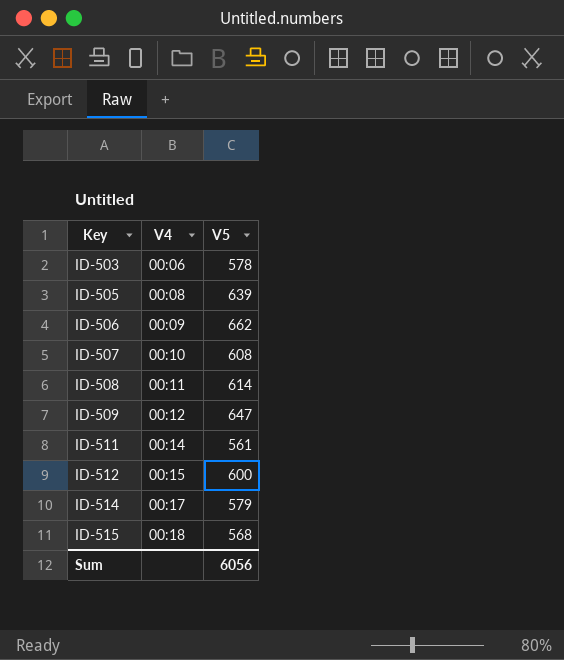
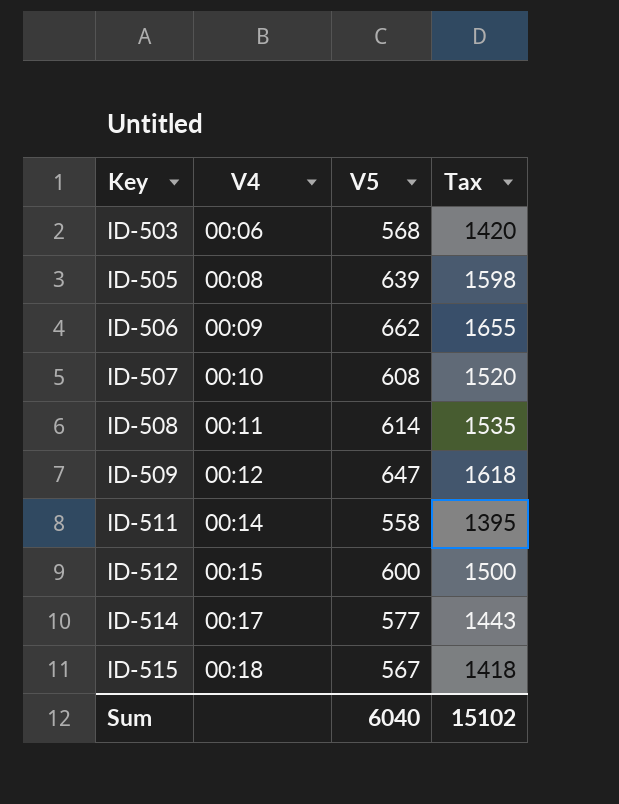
column Tax | formula: none -> [V5] * 2.5
ID-503 | V5: 578 -> 568
ID-511 | V5: 561 -> 558
ID-514 | V5: 579 -> 577
ID-515 | V5: 568 -> 567
Sum | V5: 6056 -> 6040

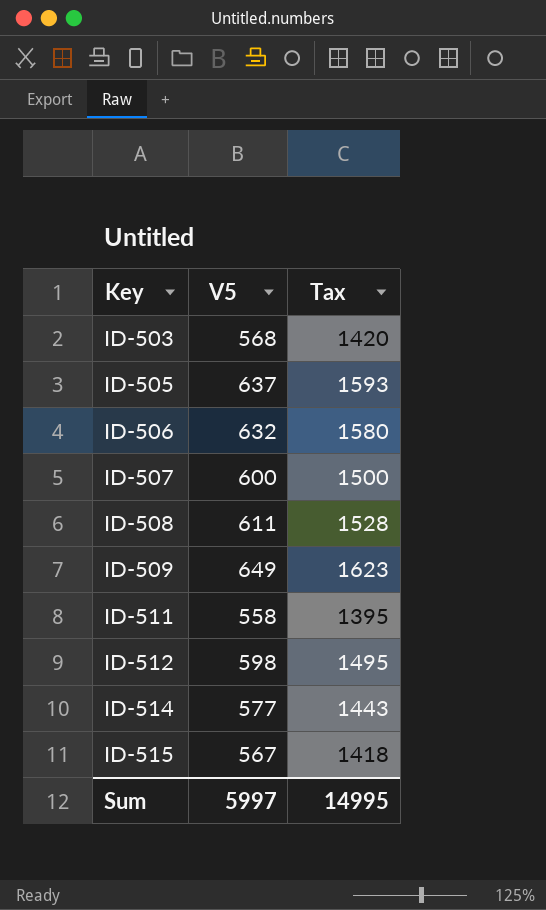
column V4 | position: 2 -> none
ID-505 | V5: 639 -> 637
ID-505 | Tax: 1598 -> 1593
ID-506 | V5: 662 -> 632
ID-506 | Tax: 1655 -> 1580
ID-507 | V5: 608 -> 600
ID-507 | Tax: 1520 -> 1500
ID-508 | V5: 614 -> 611
ID-508 | Tax: 1535 -> 1528
ID-509 | V5: 647 -> 649
ID-509 | Tax: 1618 -> 1623
ID-512 | V5: 600 -> 598
ID-512 | Tax: 1500 -> 1495
Sum | V5: 6040 -> 5997
Sum | Tax: 15102 -> 14995

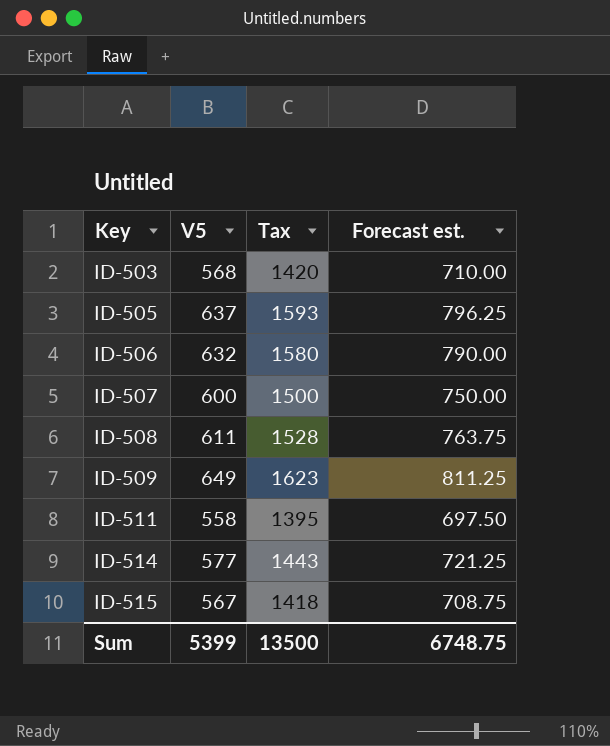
column Forecast est. | formula: none -> [V5] * 1.25
row ID-512: 598 | 1495 -> none
Sum | V5: 5997 -> 5399
Sum | Tax: 14995 -> 13500

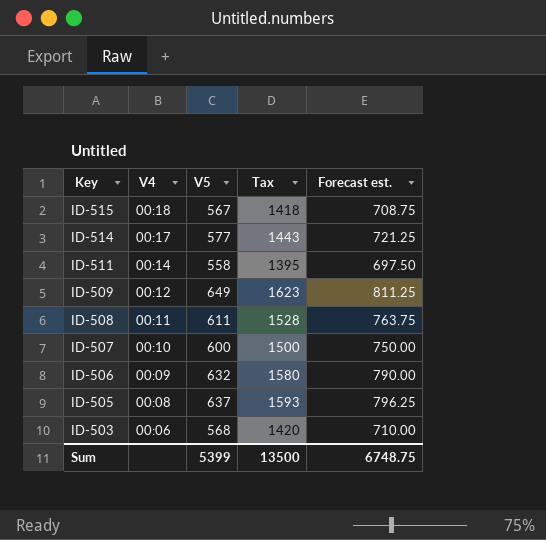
row order: Key ascending -> Key descending
column V4 | position: none -> 2

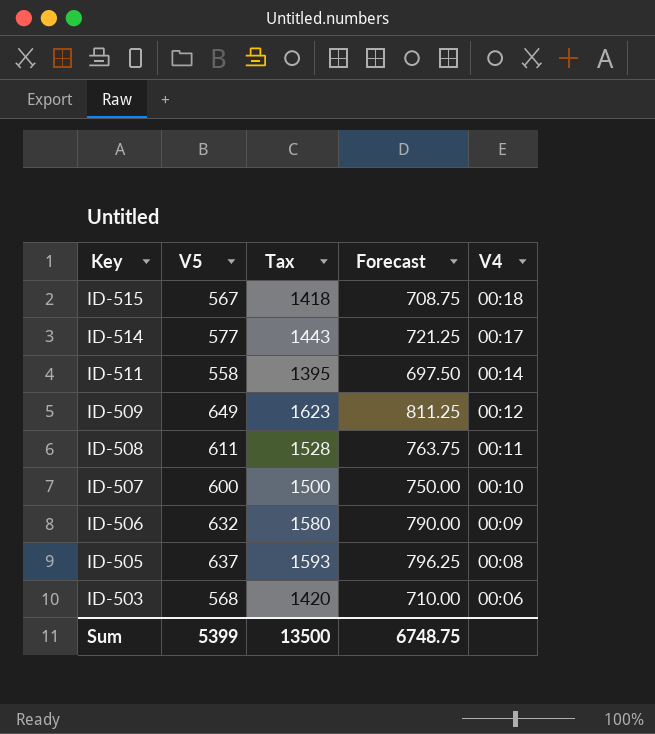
column name: Forecast est. -> Forecast
column V4 | position: 2 -> 5

